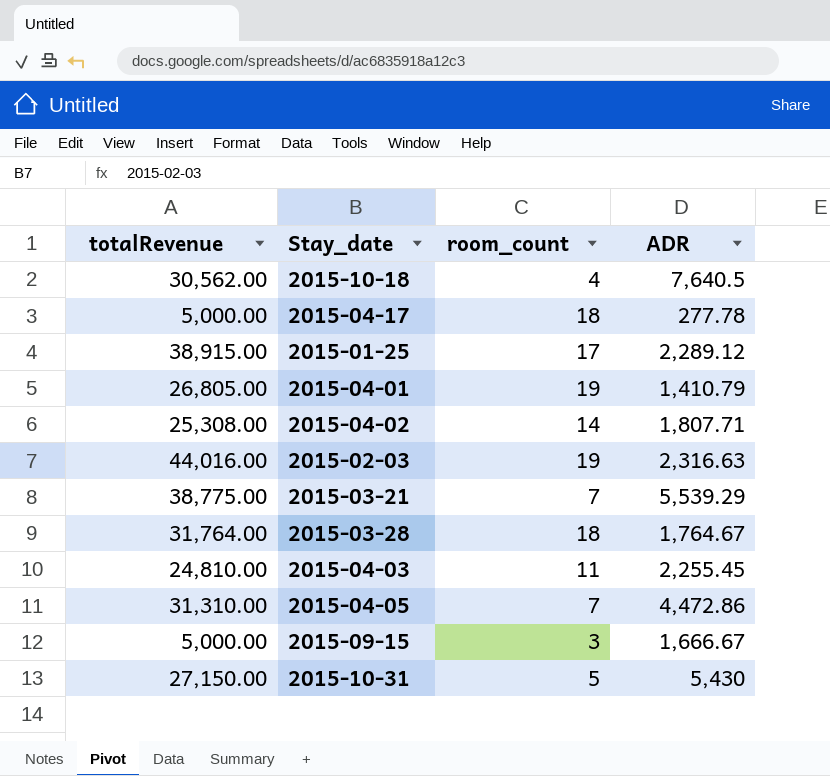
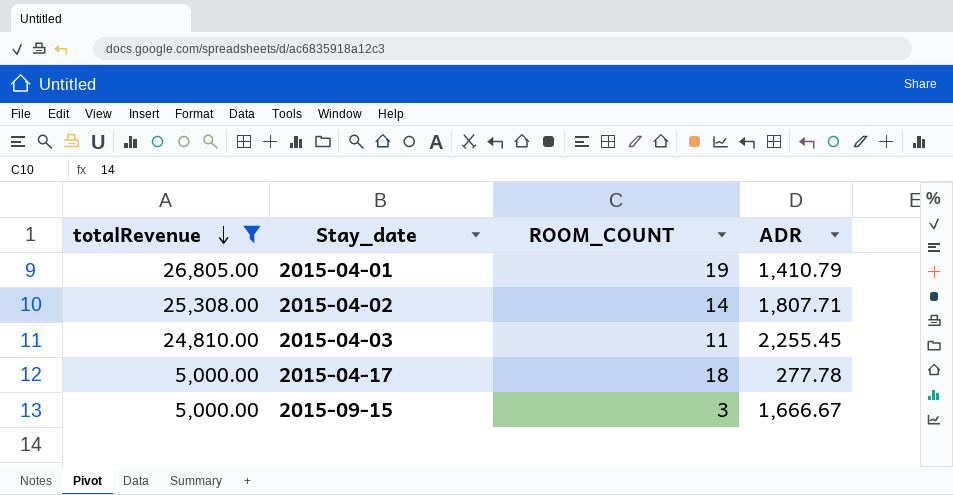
filter: none -> totalRevenue <= 26,805.00
row order: none -> totalRevenue descending
column name: room_count -> ROOM_COUNT

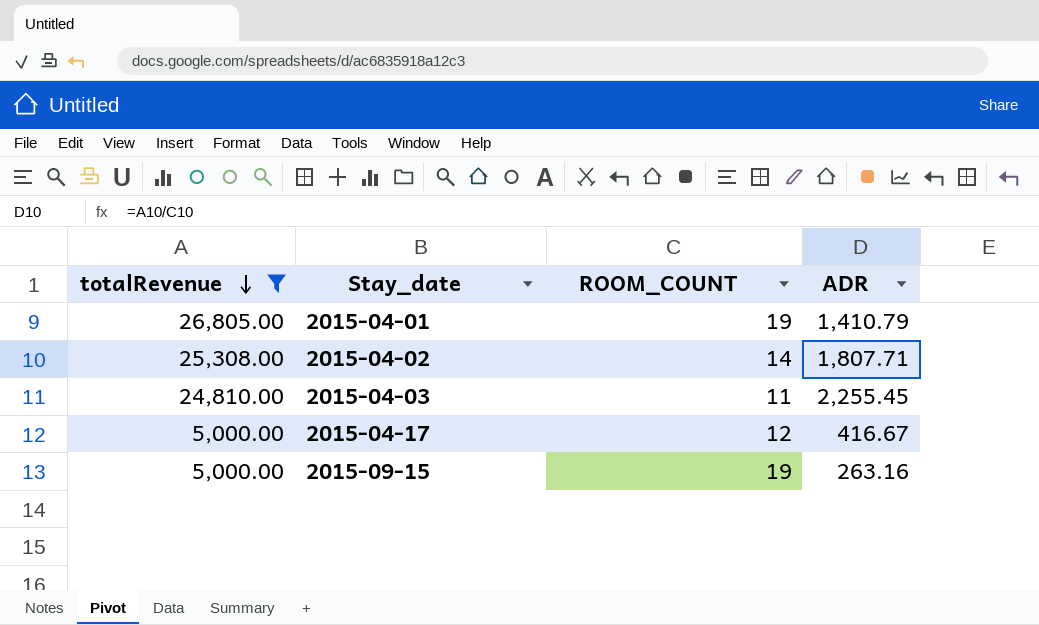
2015-04-17 | ROOM_COUNT: 18 -> 12
2015-04-17 | ADR: 277.78 -> 416.67
2015-09-15 | ROOM_COUNT: 3 -> 19
2015-09-15 | ADR: 1,666.67 -> 263.16

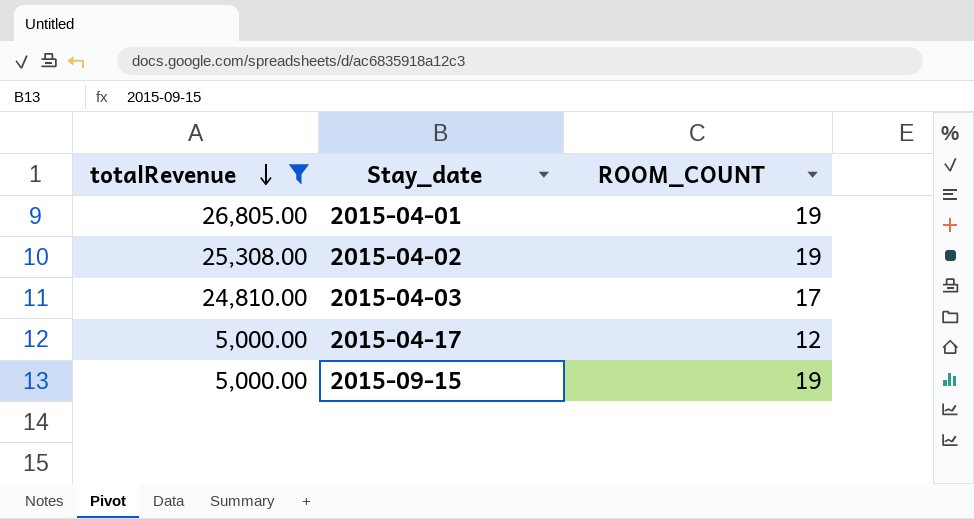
column ADR | formula: [totalRevenue] / [ROOM_COUNT] -> none
2015-04-02 | ROOM_COUNT: 14 -> 19
2015-04-03 | ROOM_COUNT: 11 -> 17

